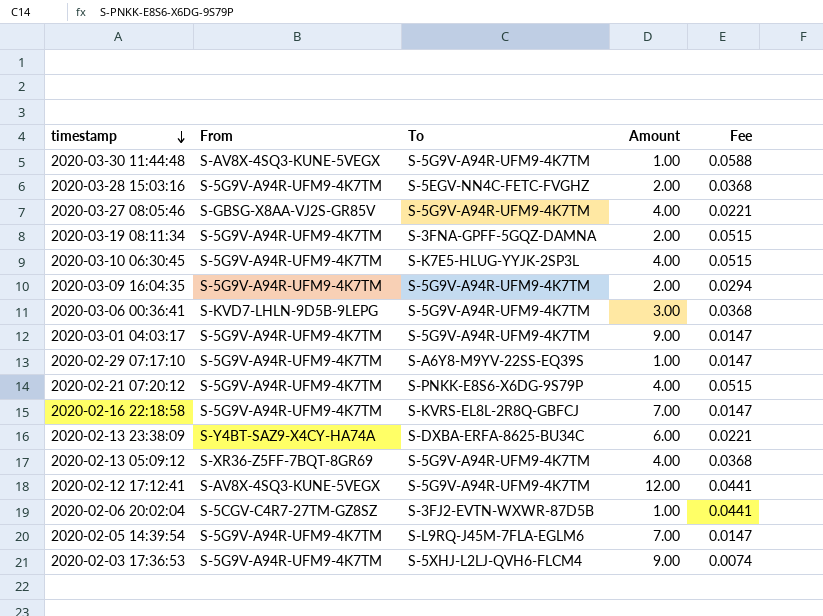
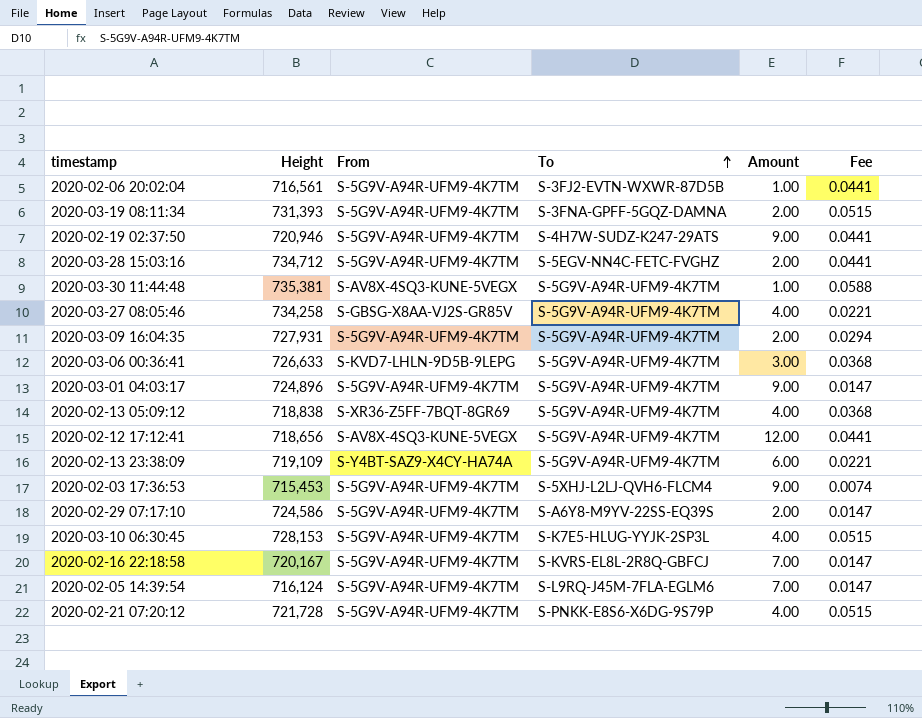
row order: timestamp descending -> To ascending
column Height | position: none -> 2
2020-02-06 20:02:04 | From: S-5CGV-C4R7-27TM-GZ8SZ -> S-5G9V-A94R-UFM9-4K7TM
row 2020-02-19 02:37:50: none -> 720,946 | S-5G9V-A94R-UFM9-4K7TM | S-4H7W-SUDZ-K247-29ATS | 9.00 | 0.0441
2020-03-28 15:03:16 | Fee: 0.0368 -> 0.0441
2020-02-13 23:38:09 | To: S-DXBA-ERFA-8625-BU34C -> S-5G9V-A94R-UFM9-4K7TM
2020-02-29 07:17:10 | Amount: 1.00 -> 2.00

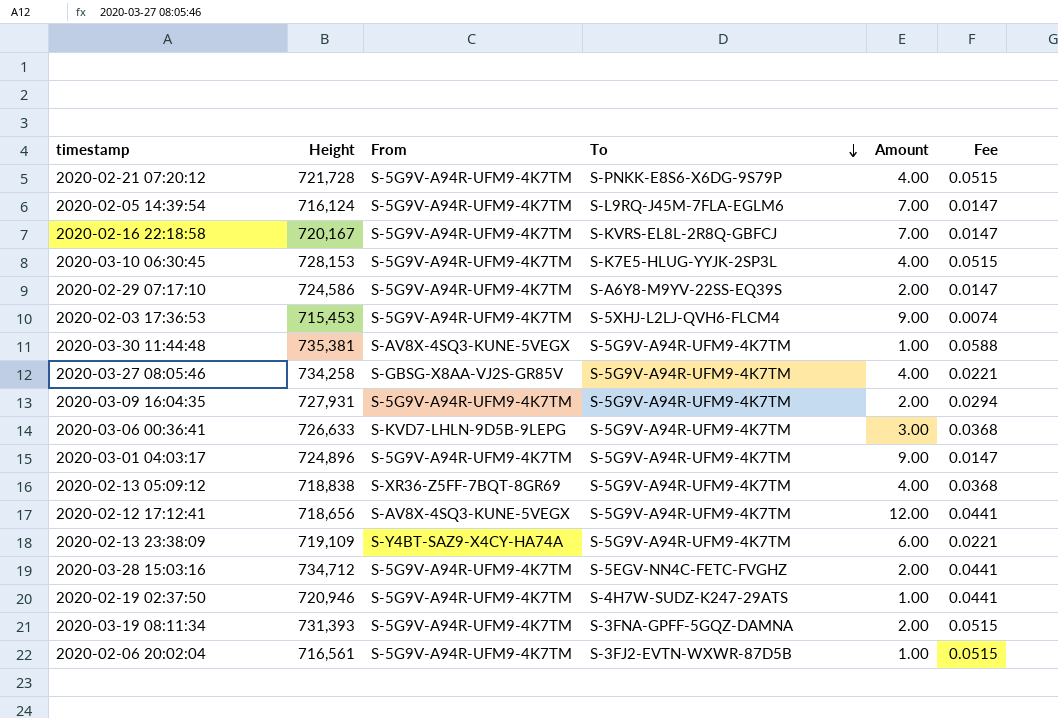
row order: To ascending -> To descending
2020-02-19 02:37:50 | Amount: 9.00 -> 1.00
2020-02-06 20:02:04 | Fee: 0.0441 -> 0.0515

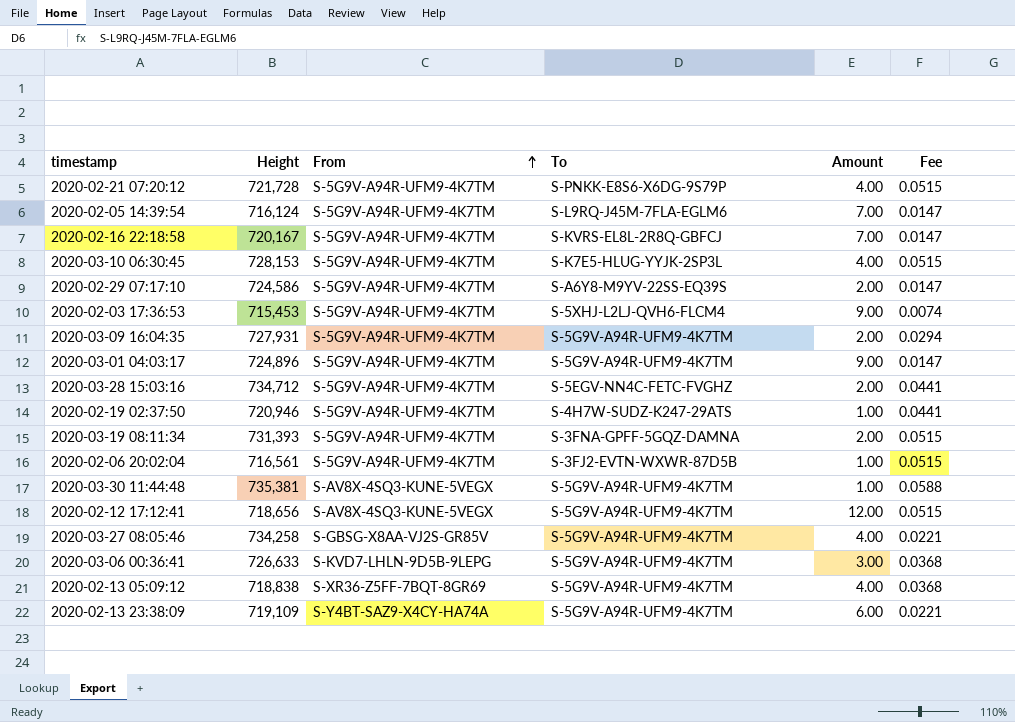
row order: To descending -> From ascending
2020-02-12 17:12:41 | Fee: 0.0441 -> 0.0515

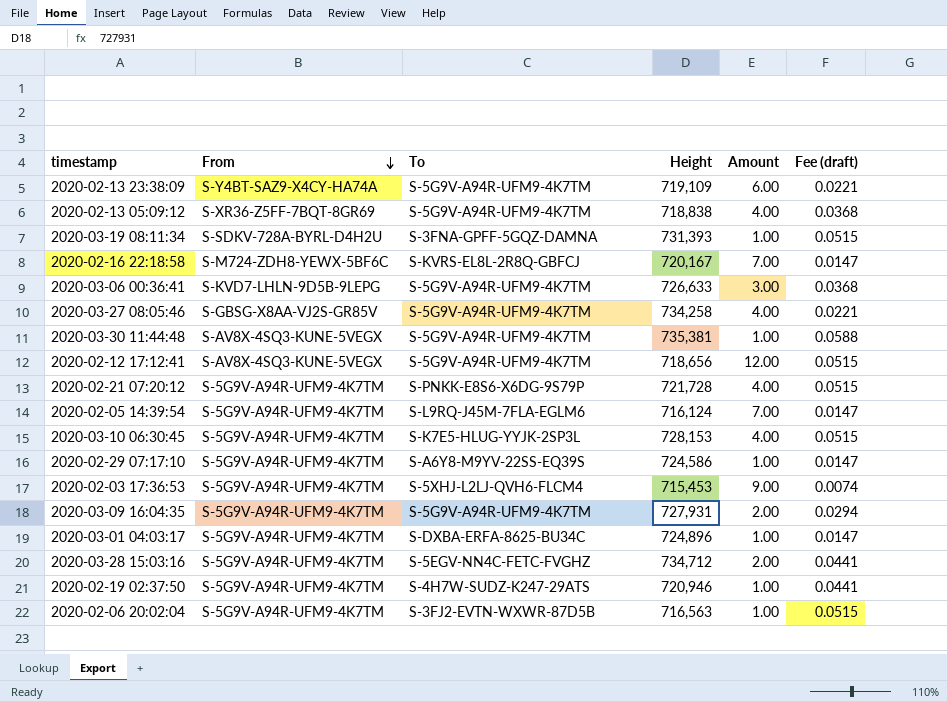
row order: From ascending -> From descending
column Height | position: 2 -> 4
column name: Fee -> Fee (draft)
2020-03-19 08:11:34 | From: S-5G9V-A94R-UFM9-4K7TM -> S-SDKV-728A-BYRL-D4H2U
2020-03-19 08:11:34 | Amount: 2.00 -> 1.00
2020-02-16 22:18:58 | From: S-5G9V-A94R-UFM9-4K7TM -> S-M724-ZDH8-YEWX-5BF6C
2020-02-29 07:17:10 | Amount: 2.00 -> 1.00
2020-03-01 04:03:17 | To: S-5G9V-A94R-UFM9-4K7TM -> S-DXBA-ERFA-8625-BU34C
2020-03-01 04:03:17 | Amount: 9.00 -> 1.00
2020-02-06 20:02:04 | Height: 716,561 -> 716,563

